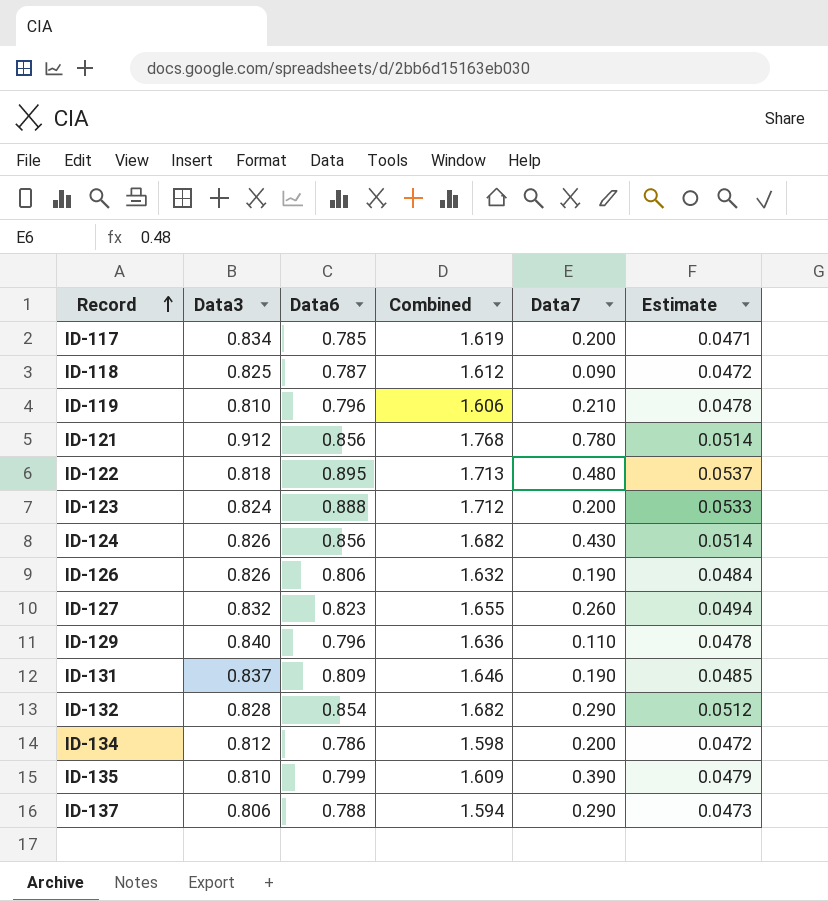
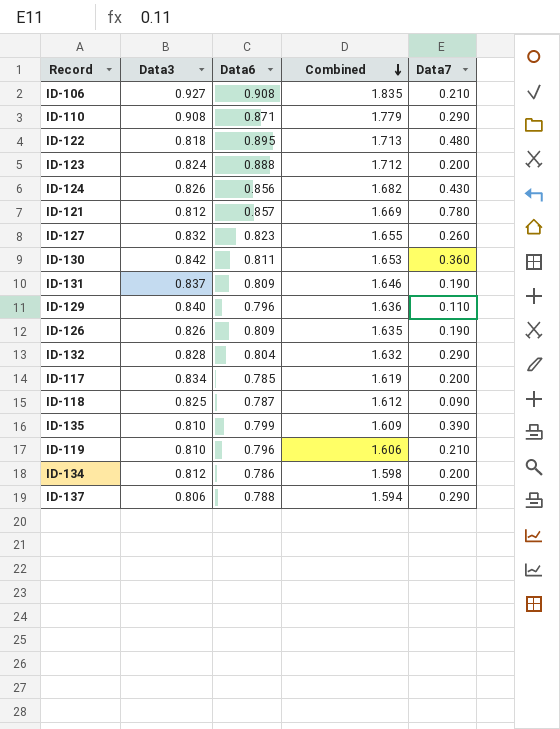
row order: Record ascending -> Combined descending
column Estimate | formula: [Data6] * 0.06 -> none
row ID-106: none -> 0.927 | 0.908 | 1.835 | 0.210
row ID-110: none -> 0.908 | 0.871 | 1.779 | 0.290
ID-121 | Data3: 0.912 -> 0.812
ID-121 | Data6: 0.856 -> 0.857
ID-121 | Combined: 1.768 -> 1.669
row ID-130: none -> 0.842 | 0.811 | 1.653 | 0.360
ID-126 | Data6: 0.806 -> 0.809
ID-126 | Combined: 1.632 -> 1.635
ID-132 | Data6: 0.854 -> 0.804
ID-132 | Combined: 1.682 -> 1.632

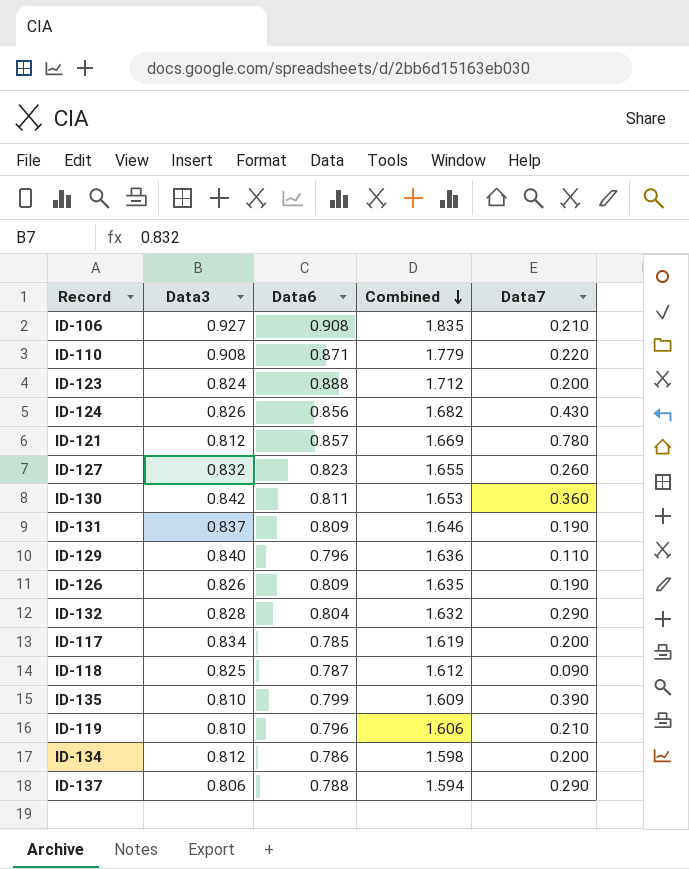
row ID-122: 0.818 | 0.895 | 1.713 | 0.480 -> none
ID-110 | Data7: 0.290 -> 0.220

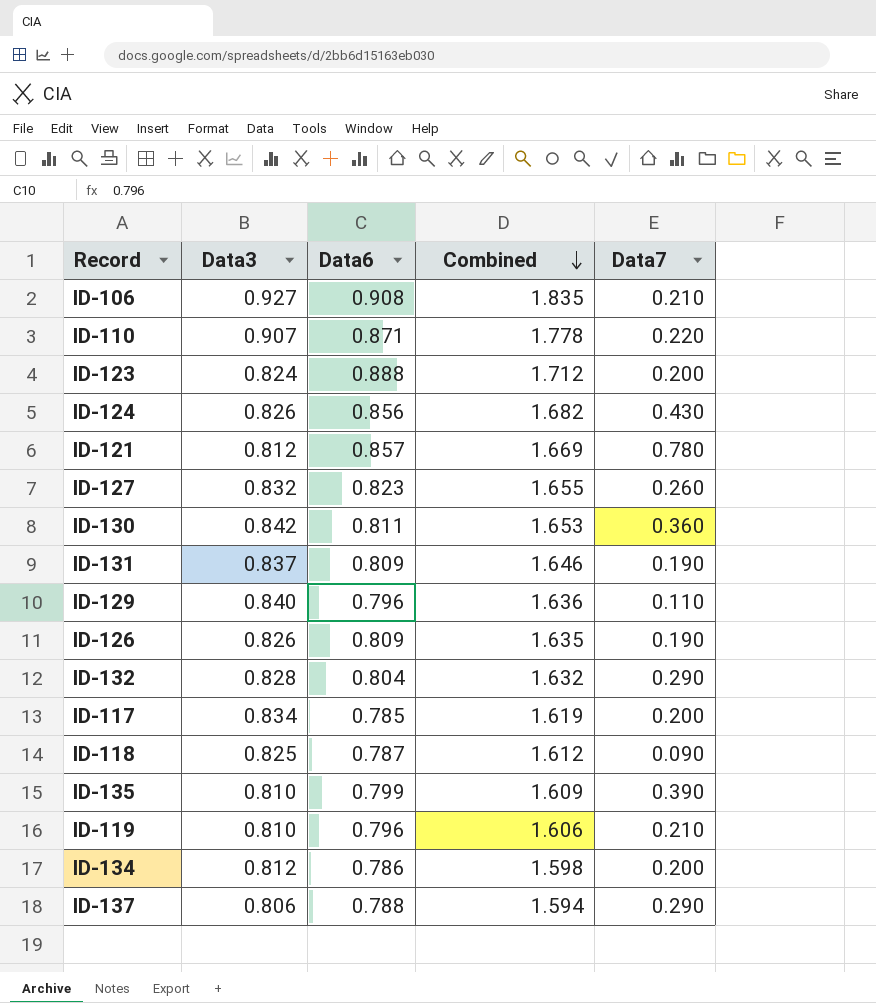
ID-110 | Data3: 0.908 -> 0.907
ID-110 | Combined: 1.779 -> 1.778

